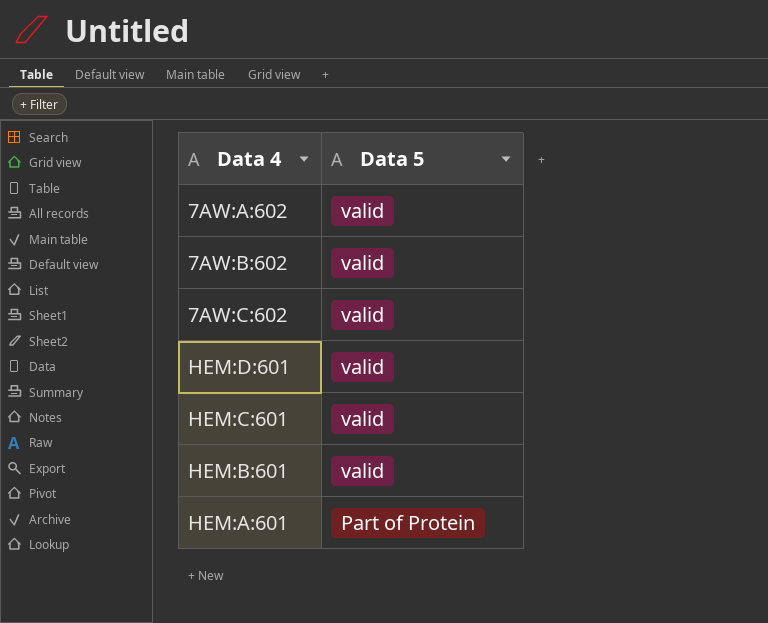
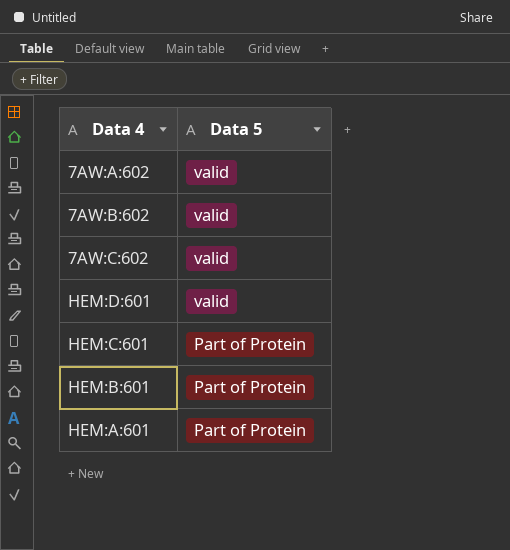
HEM:C:601 | Data 5: valid -> Part of Protein
HEM:B:601 | Data 5: valid -> Part of Protein

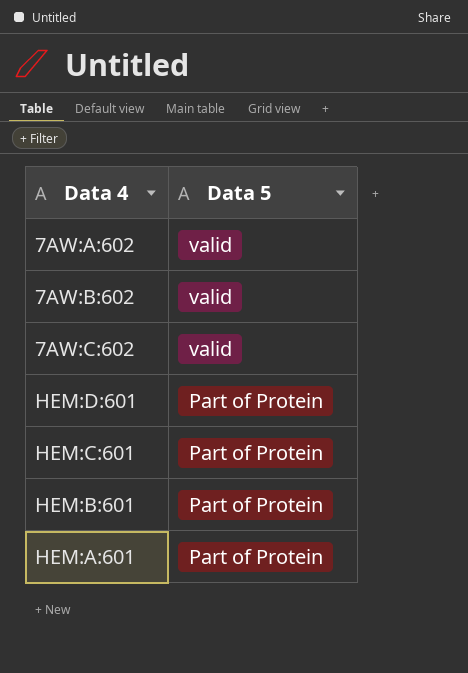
HEM:D:601 | Data 5: valid -> Part of Protein

